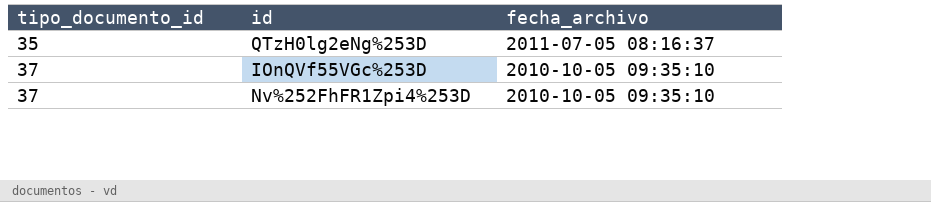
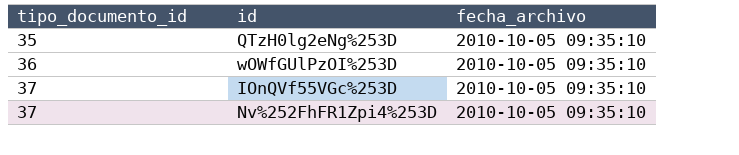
QTzH0lg2eNg%253D | fecha_archivo: 2011-07-05 08:16:37 -> 2010-10-05 09:35:10
row wOWfGUlPzOI%253D: none -> 36 | 2010-10-05 09:35:10

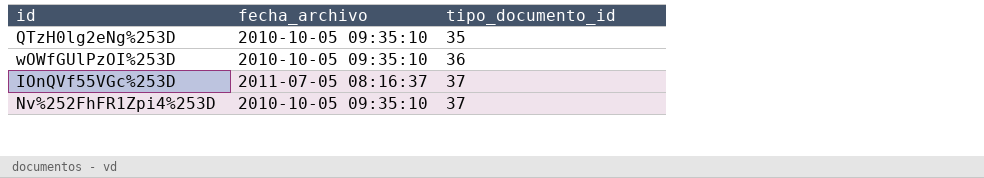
column tipo_documento_id | position: 1 -> 3
IOnQVf55VGc%253D | fecha_archivo: 2010-10-05 09:35:10 -> 2011-07-05 08:16:37

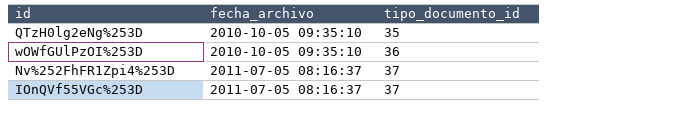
row order: tipo_documento_id ascending -> fecha_archivo ascending
Nv%252FhFR1Zpi4%253D | fecha_archivo: 2010-10-05 09:35:10 -> 2011-07-05 08:16:37

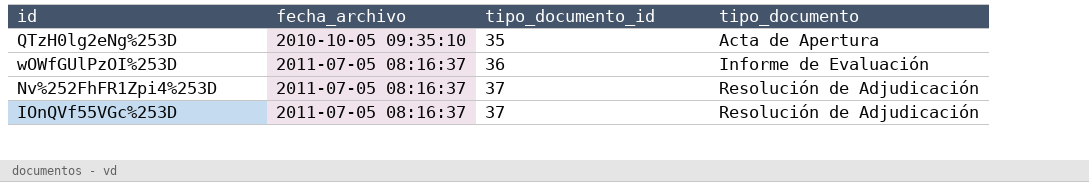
column tipo_documento | position: none -> 4
wOWfGUlPzOI%253D | fecha_archivo: 2010-10-05 09:35:10 -> 2011-07-05 08:16:37

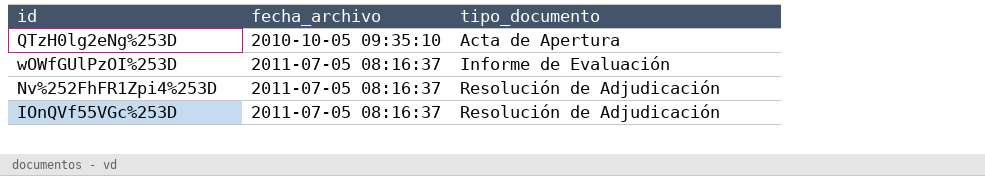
column tipo_documento_id | position: 3 -> none

